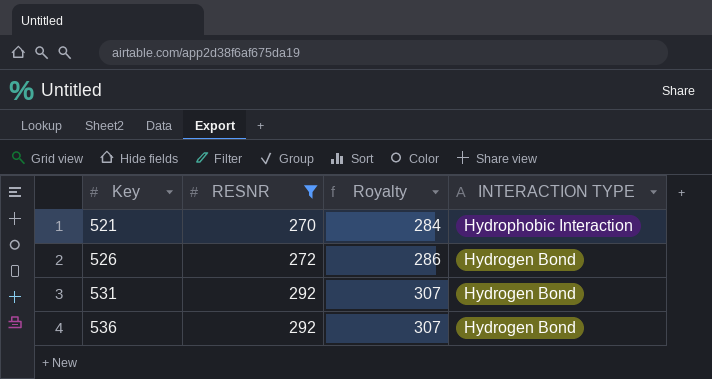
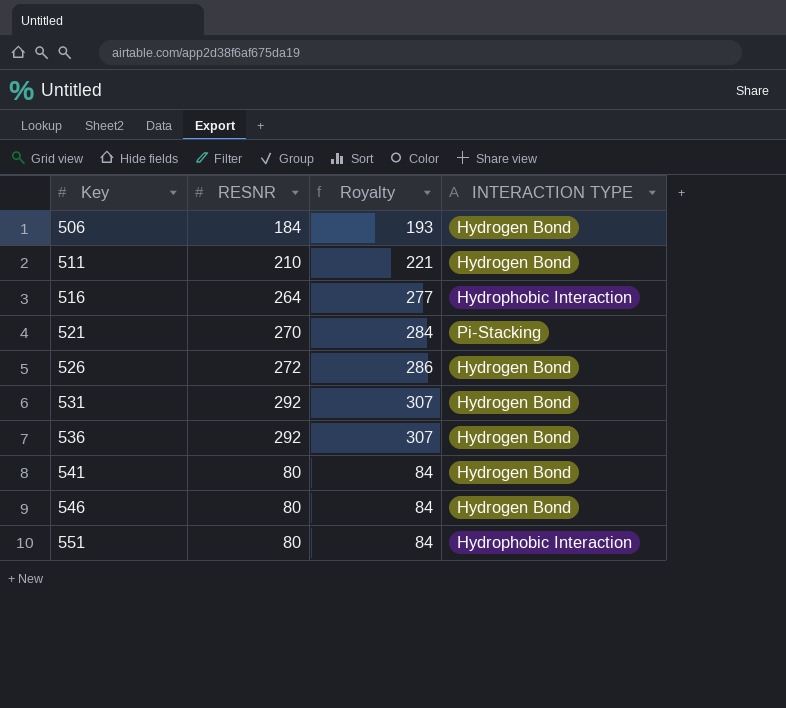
filter: RESNR >= 270 -> none
521 | INTERACTION TYPE: Hydrophobic Interaction -> Pi-Stacking

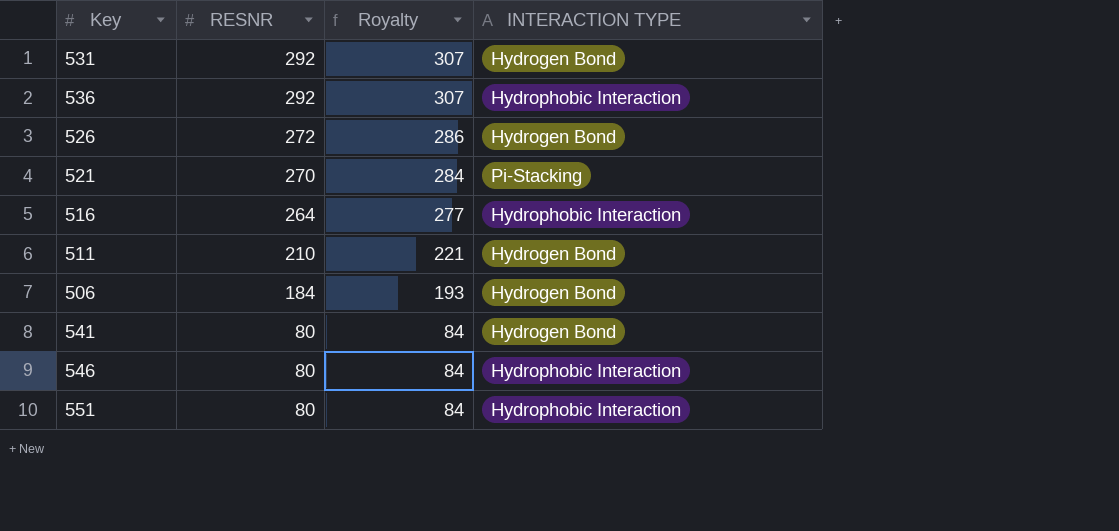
row order: Key ascending -> RESNR descending
536 | INTERACTION TYPE: Hydrogen Bond -> Hydrophobic Interaction
546 | INTERACTION TYPE: Hydrogen Bond -> Hydrophobic Interaction

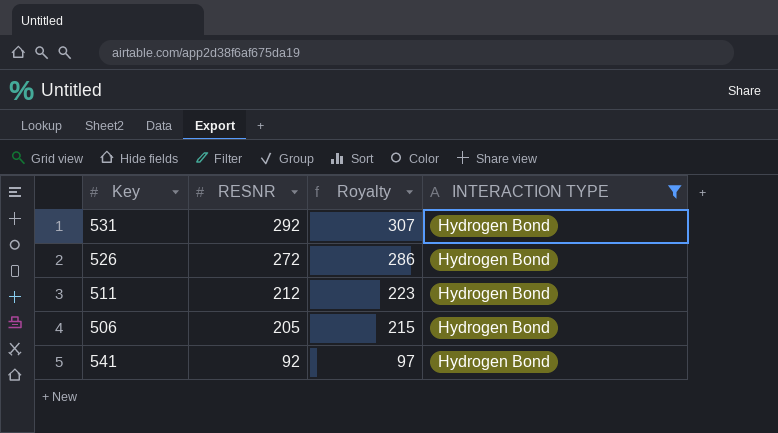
filter: none -> INTERACTION TYPE = Hydrogen Bond
511 | RESNR: 210 -> 212
511 | Royalty: 221 -> 223
506 | RESNR: 184 -> 205
506 | Royalty: 193 -> 215
541 | RESNR: 80 -> 92
541 | Royalty: 84 -> 97

